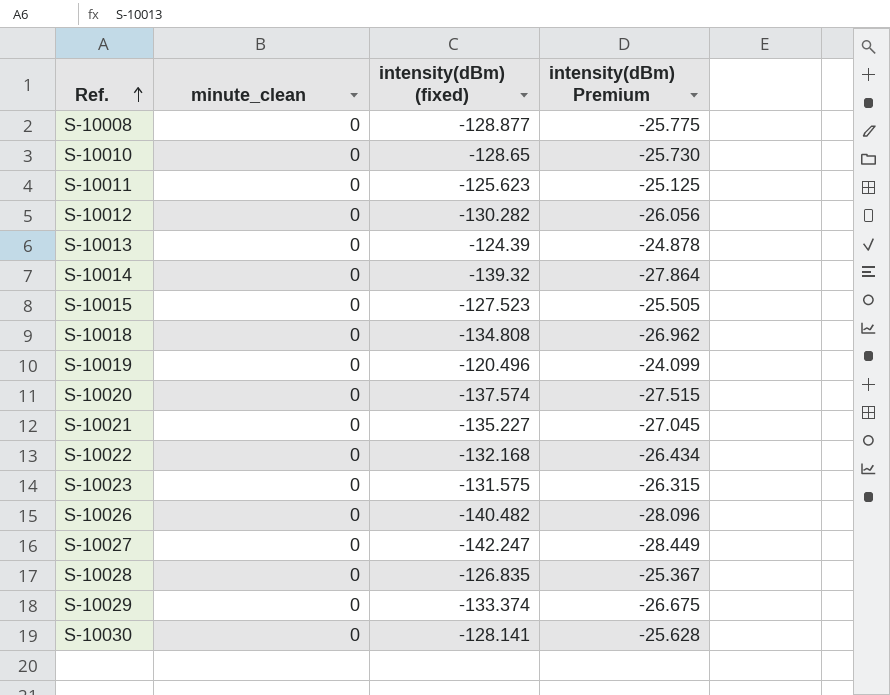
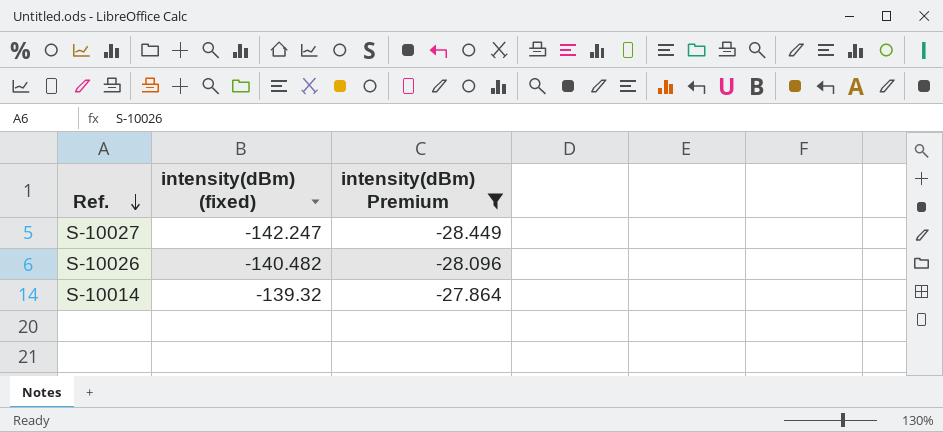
filter: none -> intensity(dBm) Premium <= -27.864
row order: Ref. ascending -> Ref. descending
column minute_clean | position: 2 -> none

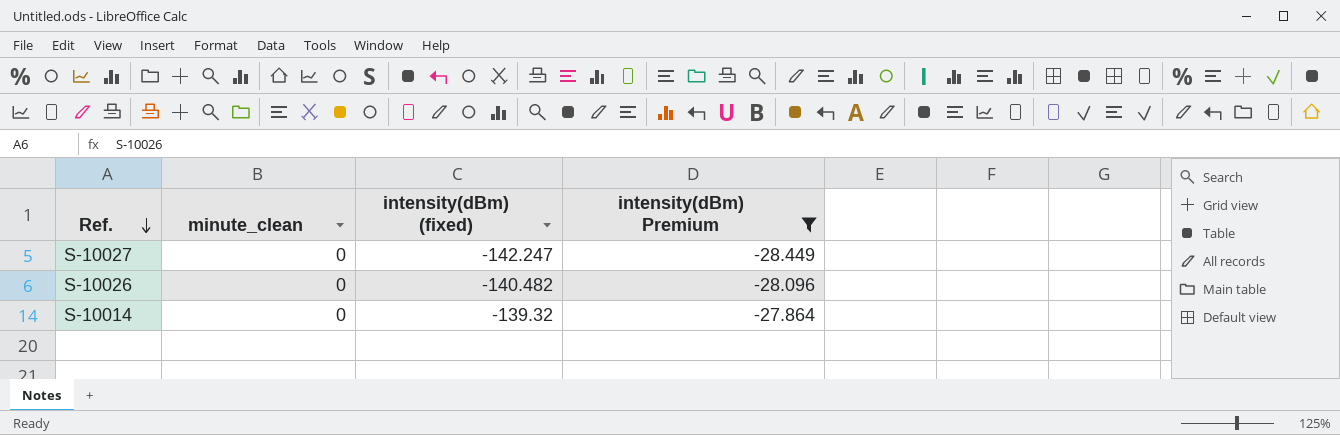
column minute_clean | position: none -> 2

